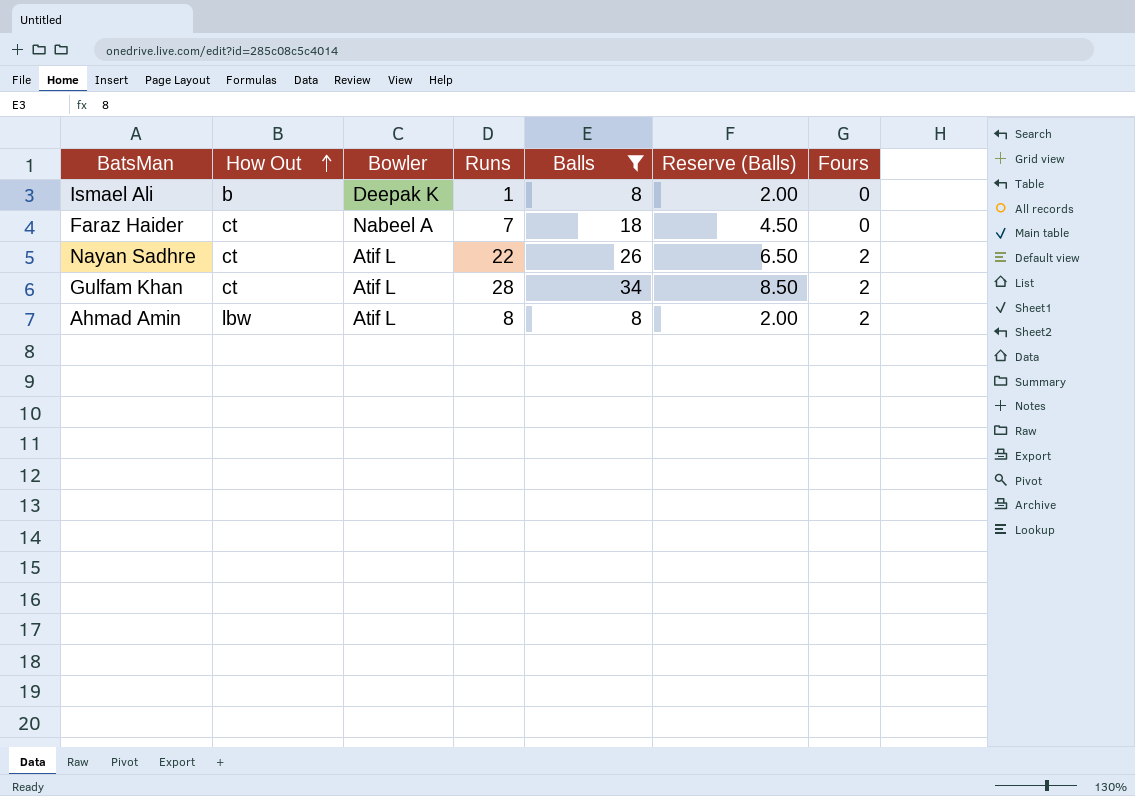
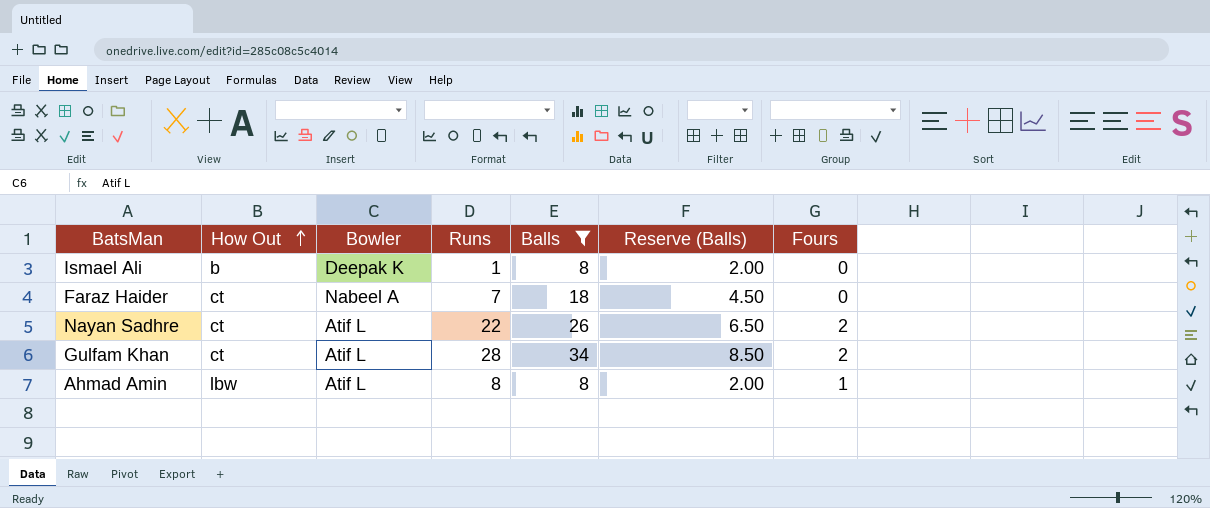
Ahmad Amin | Fours: 2 -> 1

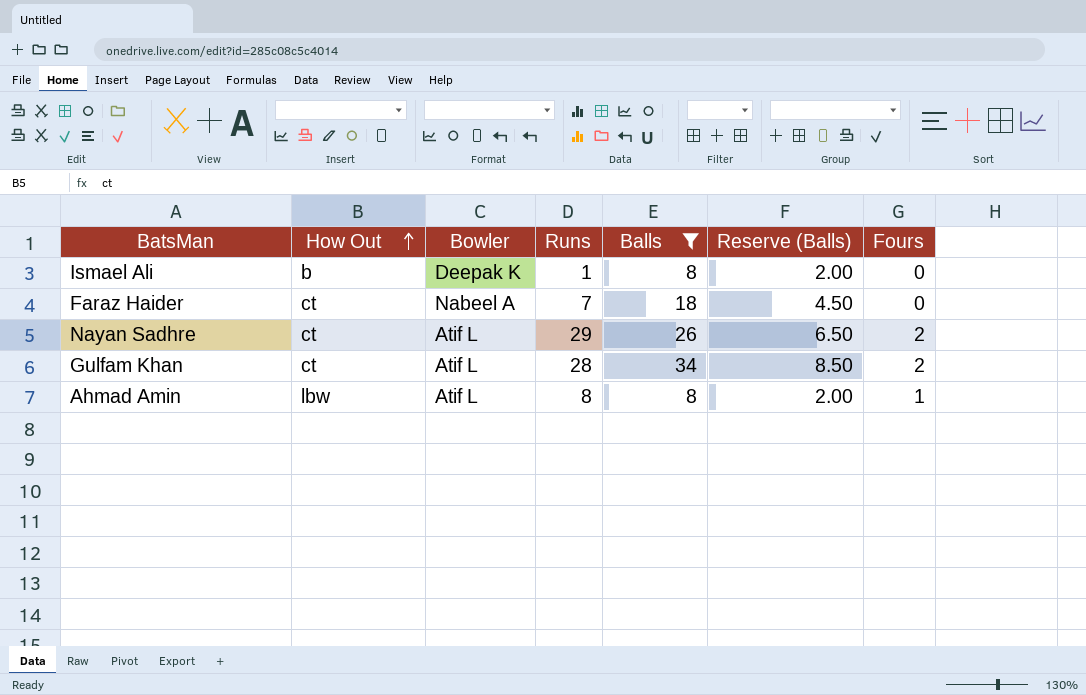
Nayan Sadhre | Runs: 22 -> 29

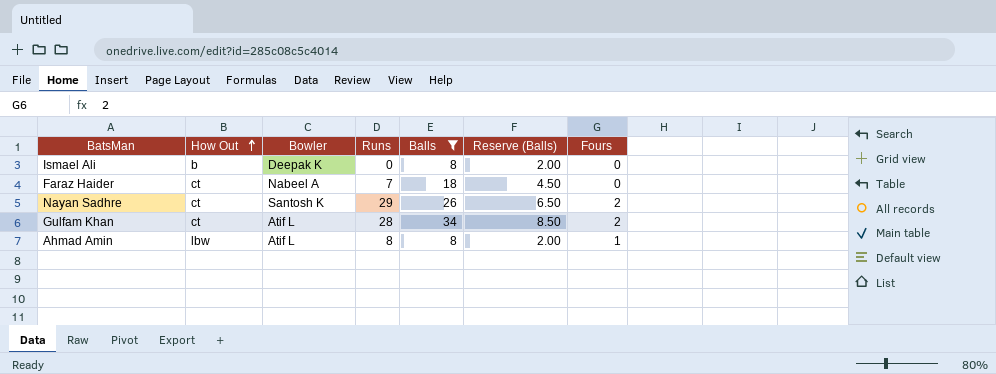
Ismael Ali | Runs: 1 -> 0
Nayan Sadhre | Bowler: Atif L -> Santosh K

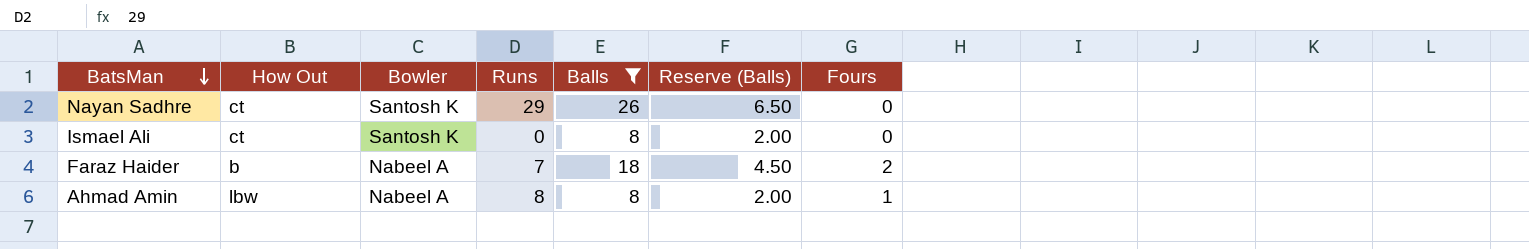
row order: How Out ascending -> BatsMan descending
row Gulfam Khan: ct | Atif L | 28 | 34 | 8.50 | 2 -> none
Nayan Sadhre | Fours: 2 -> 0
Ismael Ali | How Out: b -> ct
Ismael Ali | Bowler: Deepak K -> Santosh K
Faraz Haider | How Out: ct -> b
Faraz Haider | Fours: 0 -> 2
Ahmad Amin | Bowler: Atif L -> Nabeel A

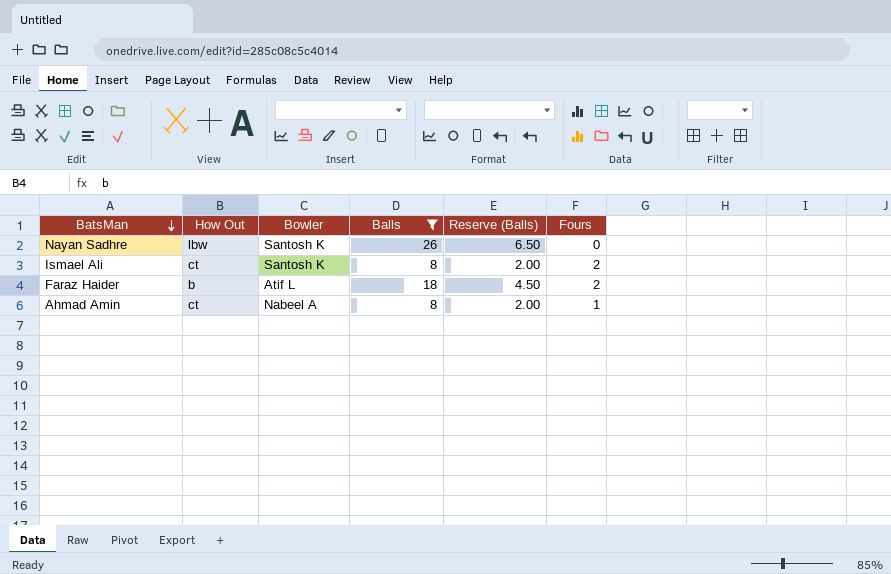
column Runs | position: 4 -> none
Nayan Sadhre | How Out: ct -> lbw
Ismael Ali | Fours: 0 -> 2
Faraz Haider | Bowler: Nabeel A -> Atif L
Ahmad Amin | How Out: lbw -> ct

